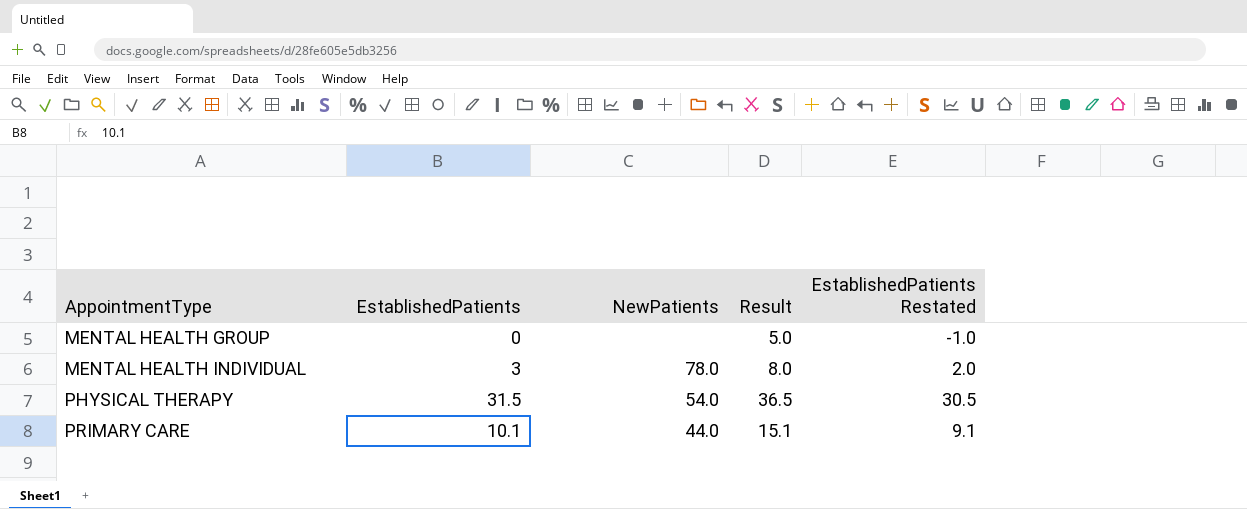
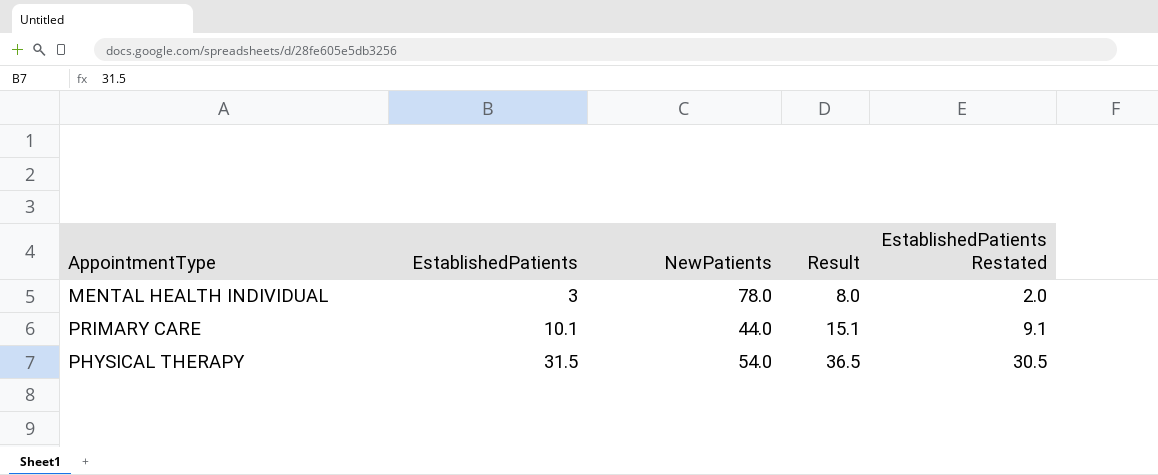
row order: AppointmentType ascending -> EstablishedPatients ascending
row MENTAL HEALTH GROUP: 0 | none | 5.0 | -1.0 -> none

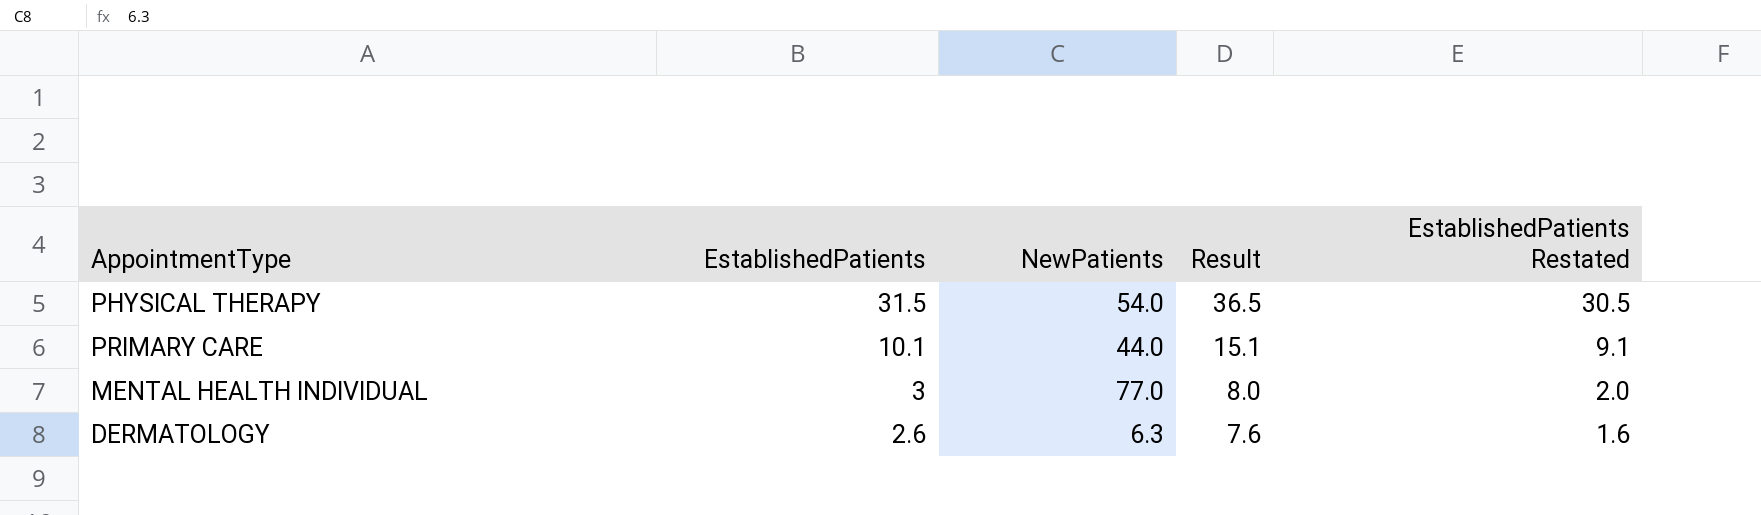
row order: EstablishedPatients ascending -> EstablishedPatients descending
MENTAL HEALTH INDIVIDUAL | NewPatients: 78.0 -> 77.0
row DERMATOLOGY: none -> 2.6 | 6.3 | 7.6 | 1.6

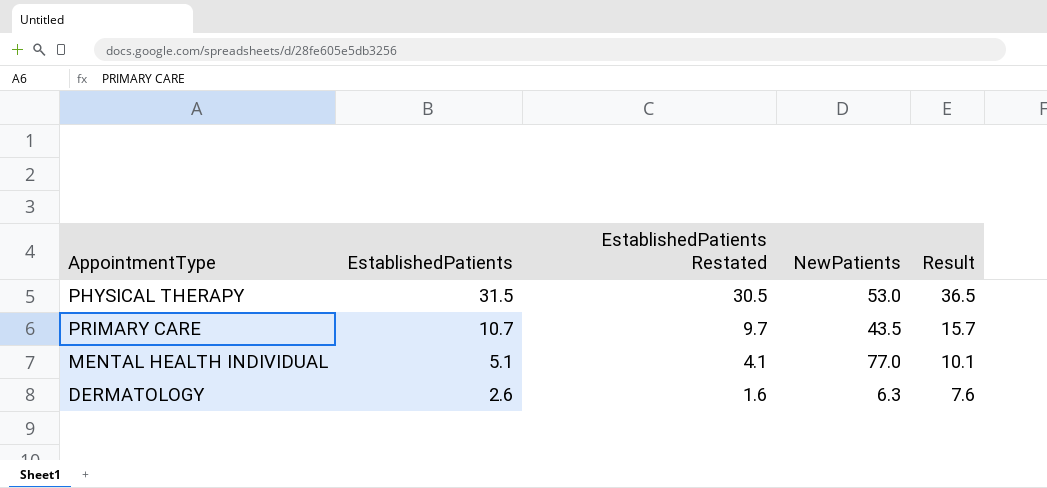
column EstablishedPatients Restated | position: 5 -> 3
PHYSICAL THERAPY | NewPatients: 54.0 -> 53.0
PRIMARY CARE | EstablishedPatients: 10.1 -> 10.7
PRIMARY CARE | EstablishedPatients Restated: 9.1 -> 9.7
PRIMARY CARE | NewPatients: 44.0 -> 43.5
PRIMARY CARE | Result: 15.1 -> 15.7
MENTAL HEALTH INDIVIDUAL | EstablishedPatients: 3 -> 5.1
MENTAL HEALTH INDIVIDUAL | EstablishedPatients Restated: 2.0 -> 4.1
MENTAL HEALTH INDIVIDUAL | Result: 8.0 -> 10.1

